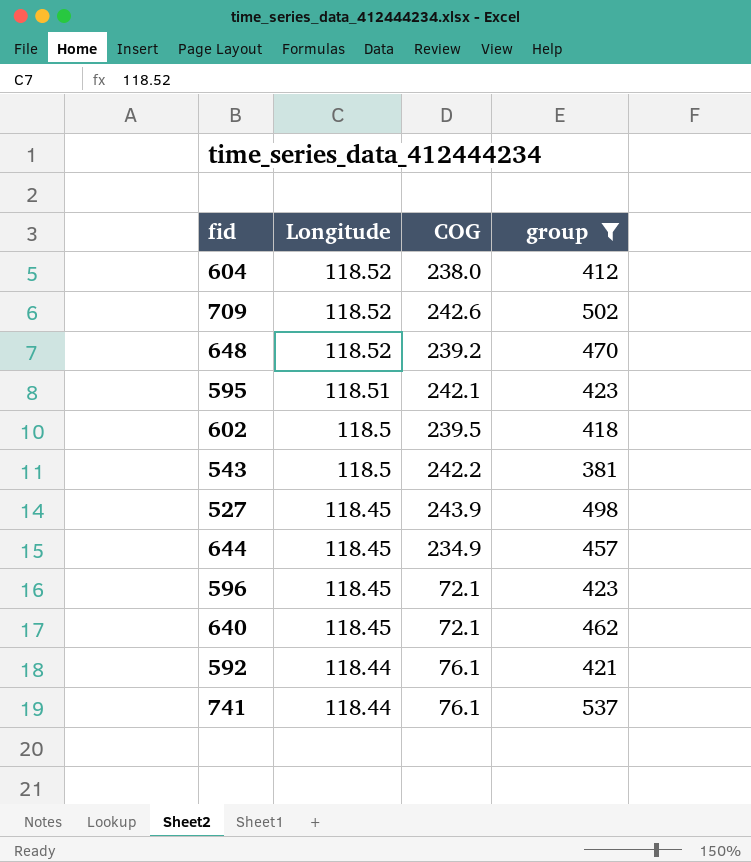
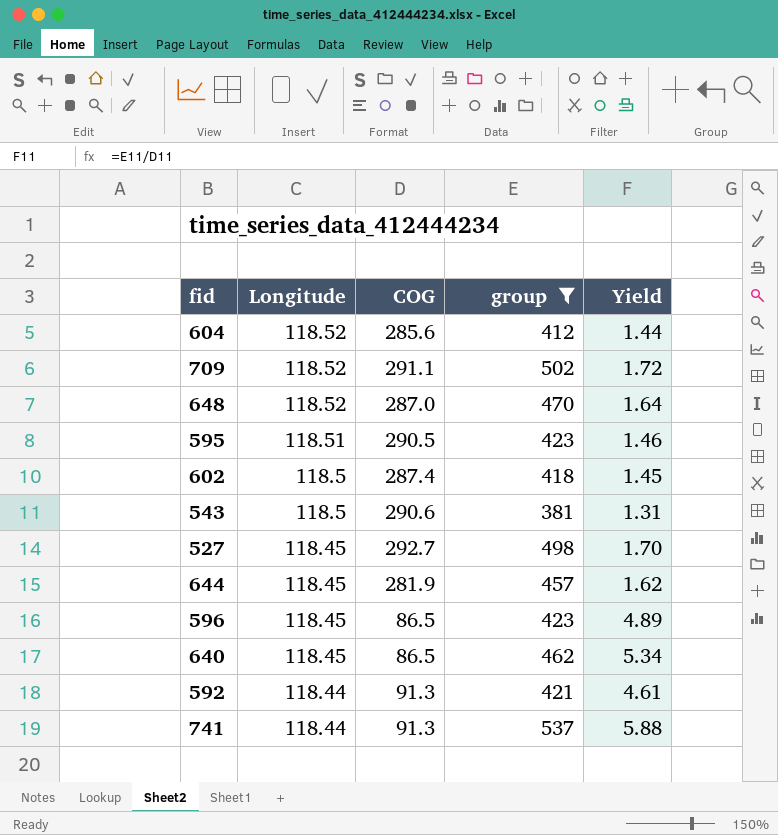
column Yield | formula: none -> [group] / [COG]
604 | COG: 238.0 -> 285.6
709 | COG: 242.6 -> 291.1
648 | COG: 239.2 -> 287.0
595 | COG: 242.1 -> 290.5
602 | COG: 239.5 -> 287.4
543 | COG: 242.2 -> 290.6
527 | COG: 243.9 -> 292.7
644 | COG: 234.9 -> 281.9
596 | COG: 72.1 -> 86.5
640 | COG: 72.1 -> 86.5
592 | COG: 76.1 -> 91.3
741 | COG: 76.1 -> 91.3

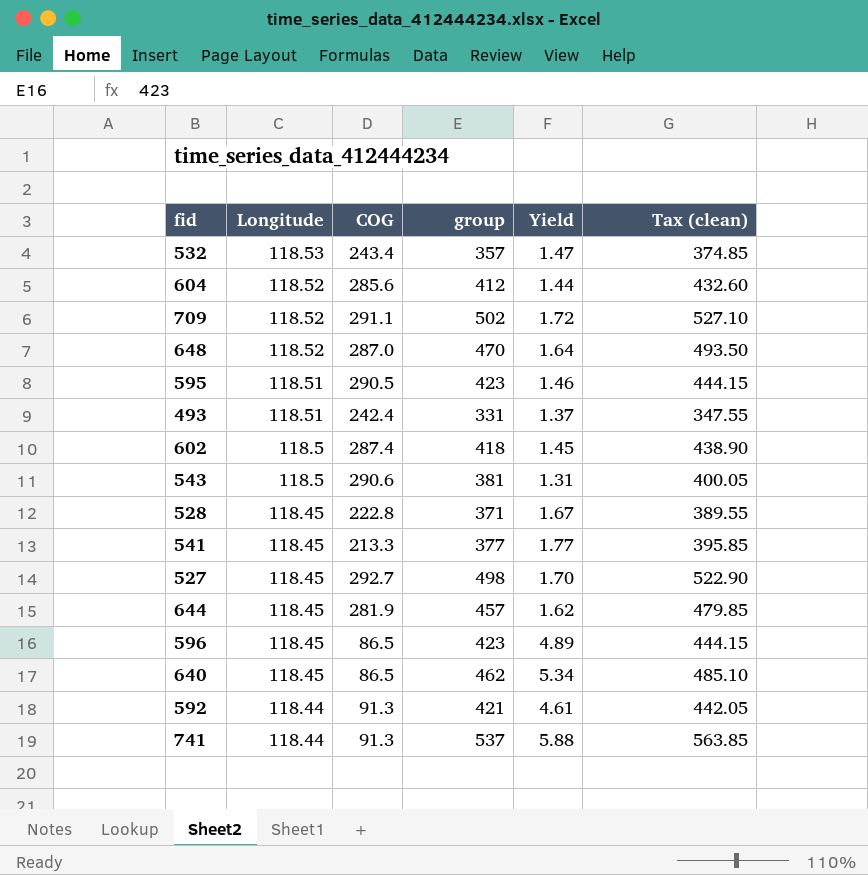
filter: group >= 381 -> none
column Tax (clean) | formula: none -> [group] * 1.05

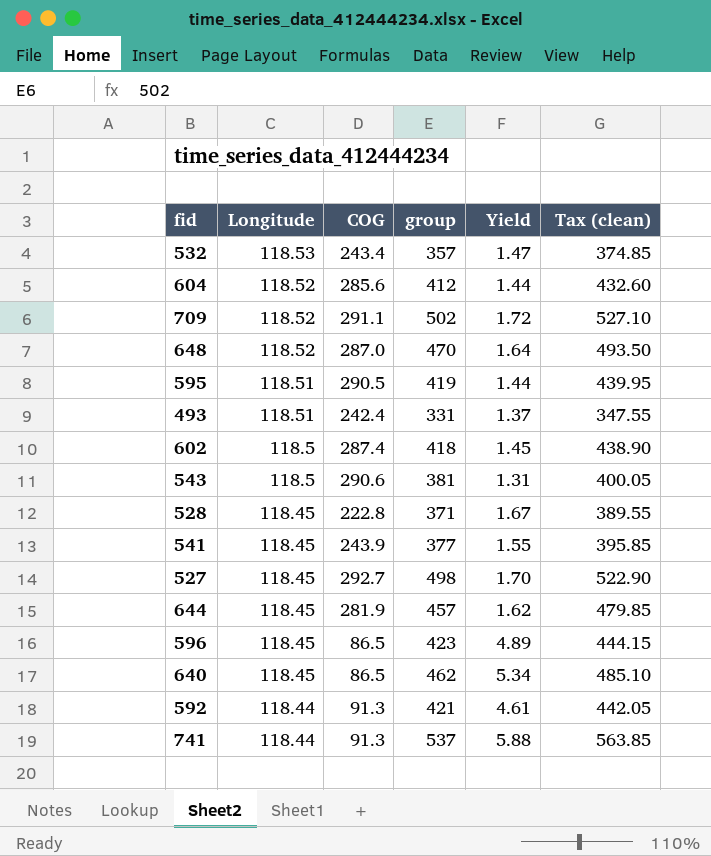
595 | group: 423 -> 419
595 | Yield: 1.46 -> 1.44
595 | Tax (clean): 444.15 -> 439.95
541 | COG: 213.3 -> 243.9
541 | Yield: 1.77 -> 1.55

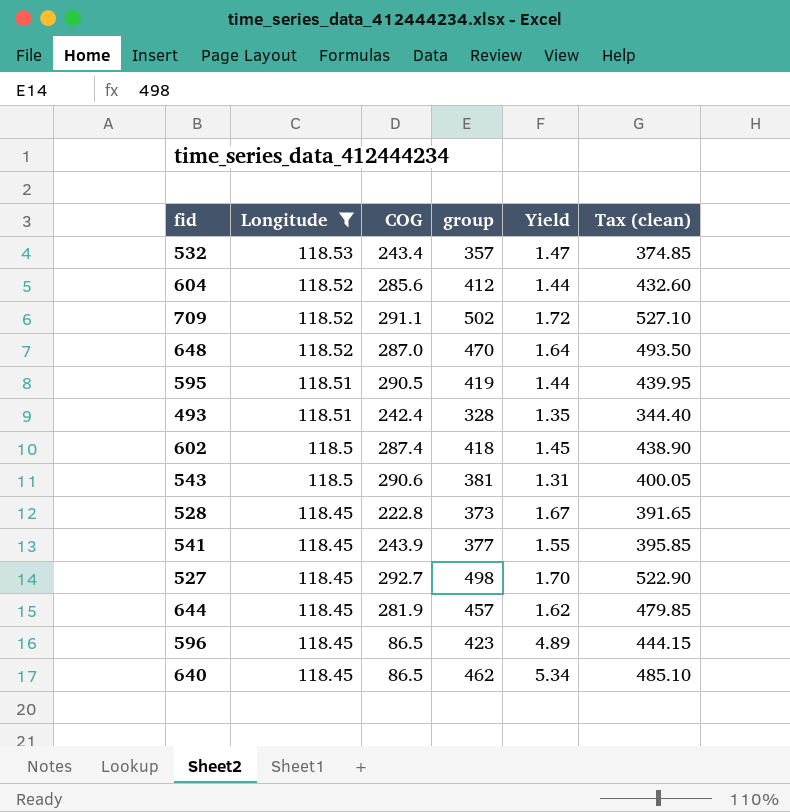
filter: none -> Longitude != 118.44
493 | group: 331 -> 328
493 | Yield: 1.37 -> 1.35
493 | Tax (clean): 347.55 -> 344.40
528 | group: 371 -> 373
528 | Tax (clean): 389.55 -> 391.65

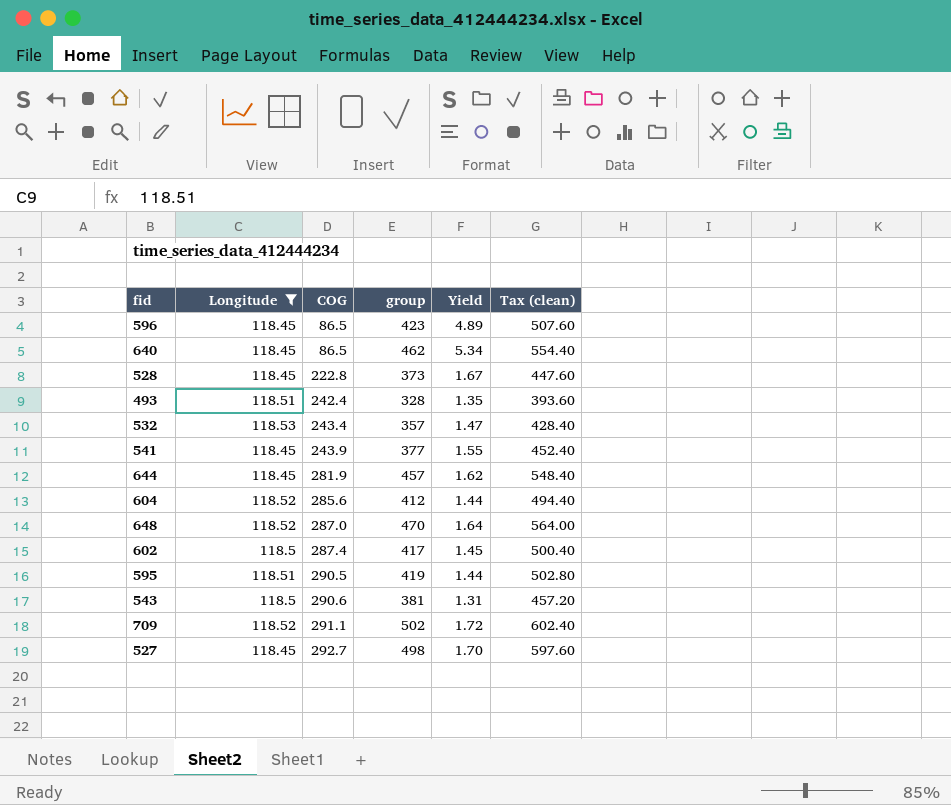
row order: Longitude descending -> COG ascending
column Tax (clean) | formula: [group] * 1.05 -> [group] * 1.2
602 | group: 418 -> 417

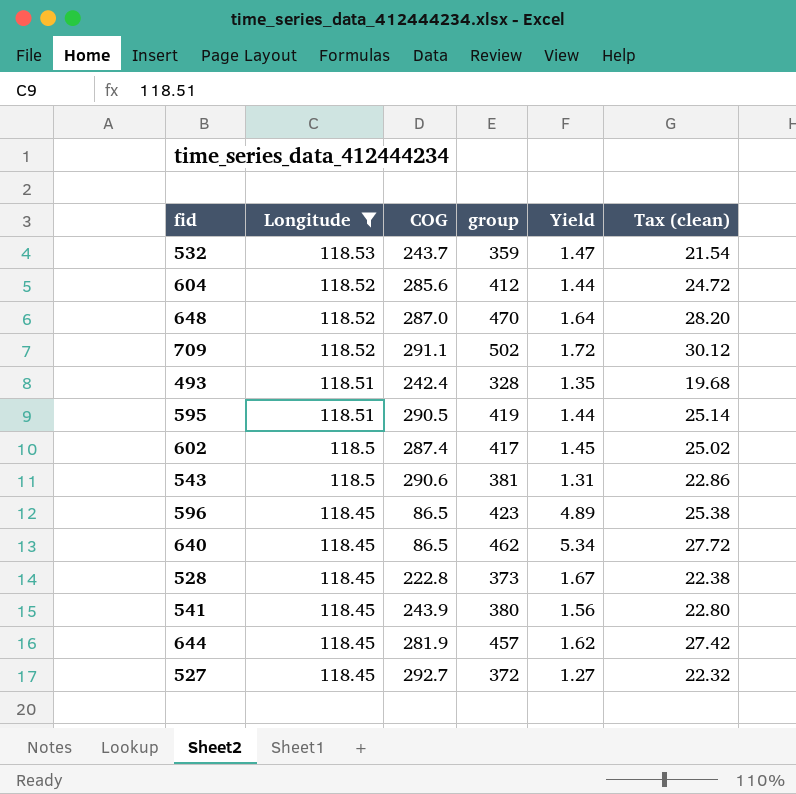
row order: COG ascending -> Longitude descending
column Tax (clean) | formula: [group] * 1.2 -> [group] * 0.06
532 | COG: 243.4 -> 243.7
532 | group: 357 -> 359
541 | group: 377 -> 380
541 | Yield: 1.55 -> 1.56
527 | group: 498 -> 372
527 | Yield: 1.70 -> 1.27

